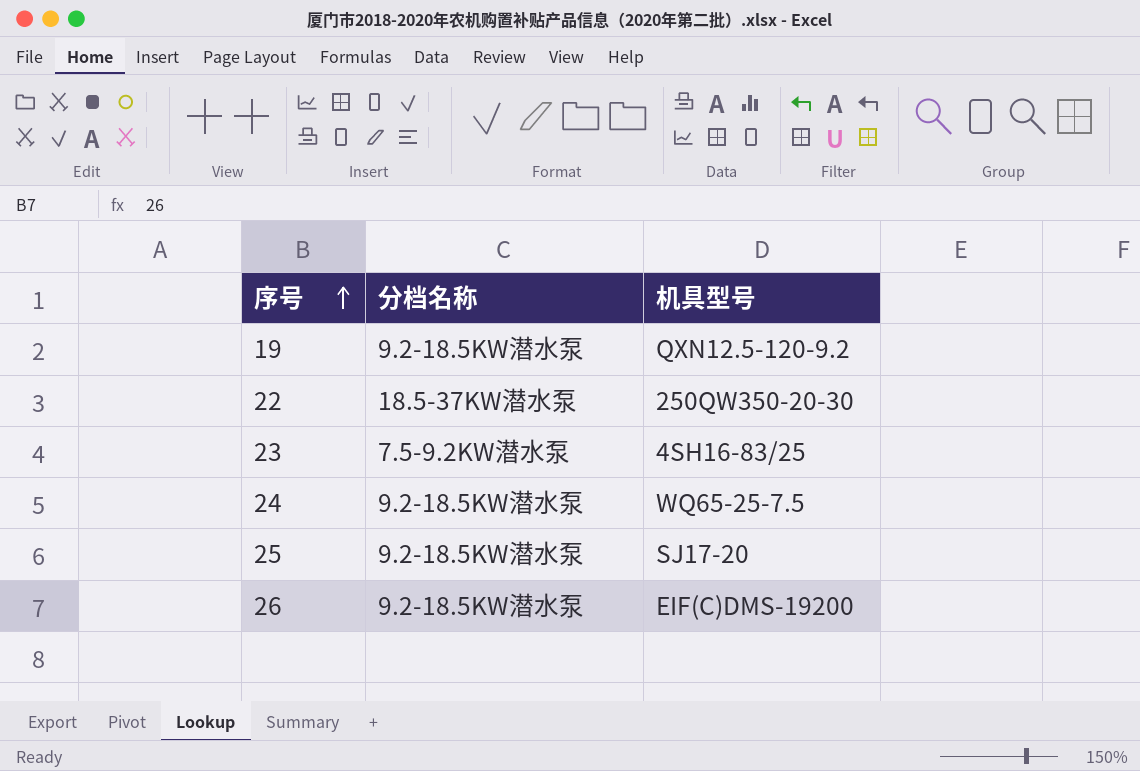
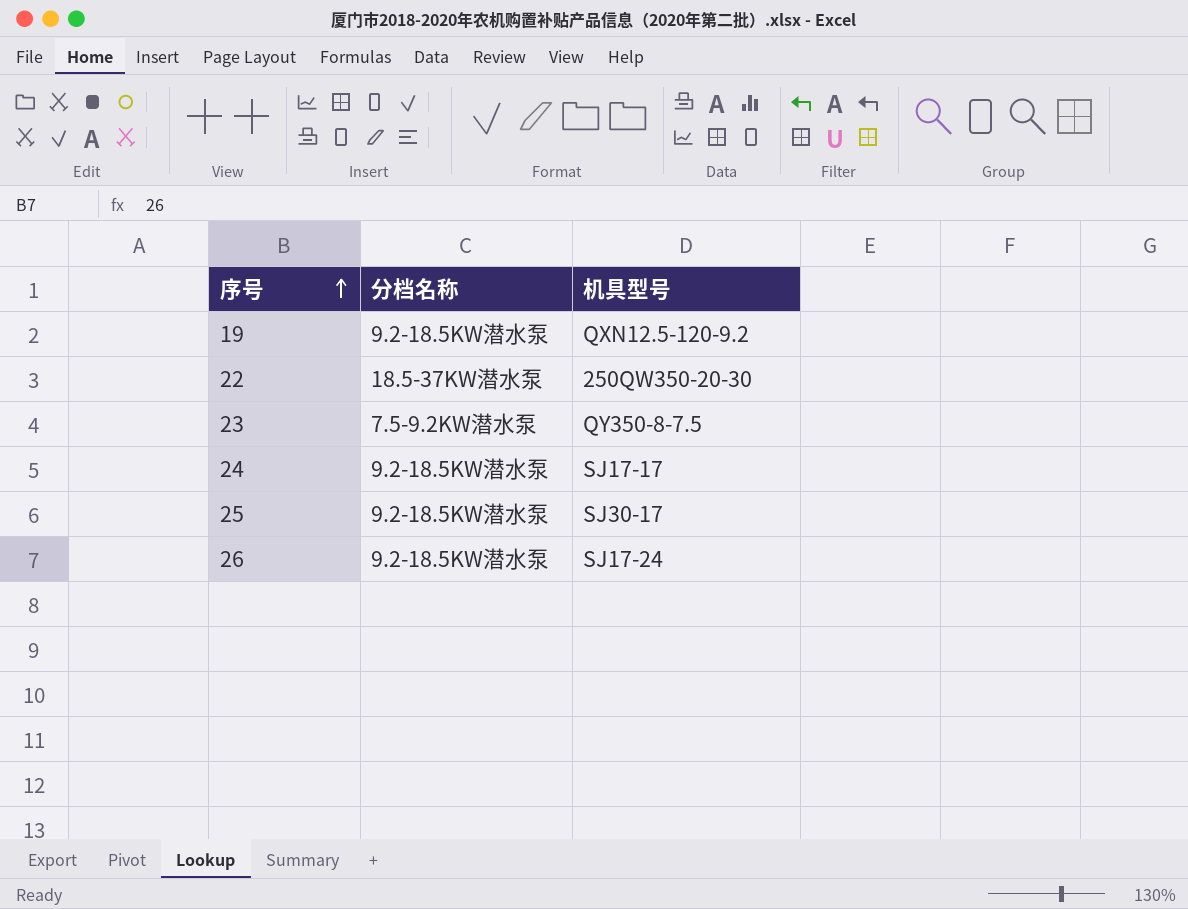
23 | 机具型号: 4SH16-83/25 -> QY350-8-7.5
24 | 机具型号: WQ65-25-7.5 -> SJ17-17
25 | 机具型号: SJ17-20 -> SJ30-17
26 | 机具型号: EIF(C)DMS-19200 -> SJ17-24

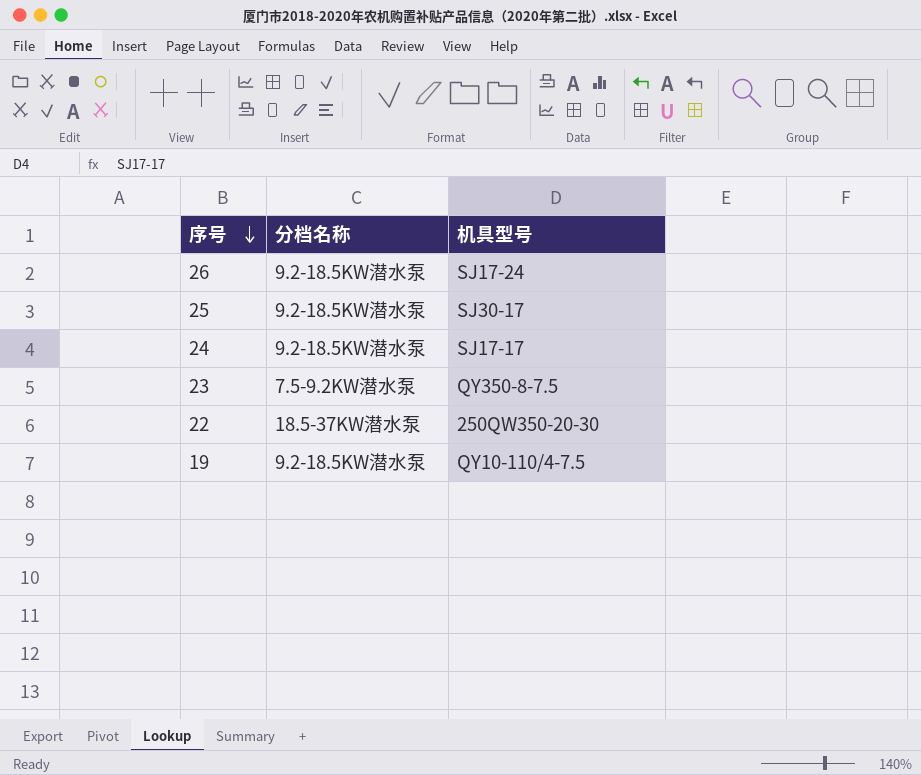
row order: 序号 ascending -> 序号 descending
19 | 机具型号: QXN12.5-120-9.2 -> QY10-110/4-7.5

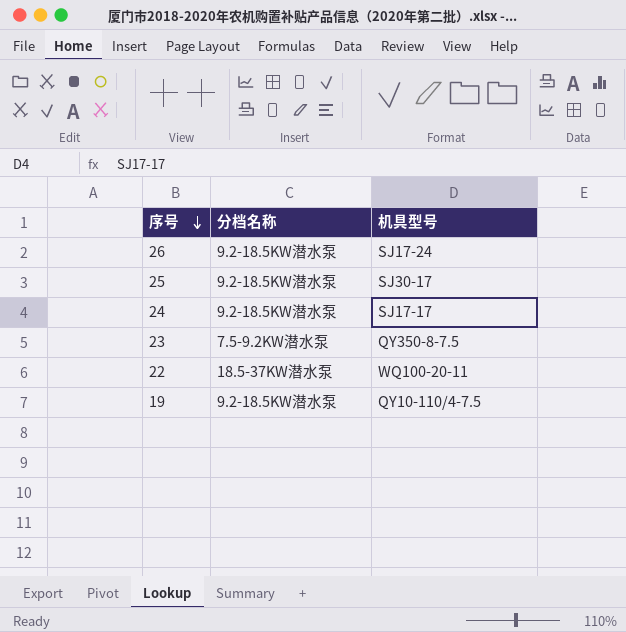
22 | 机具型号: 250QW350-20-30 -> WQ100-20-11

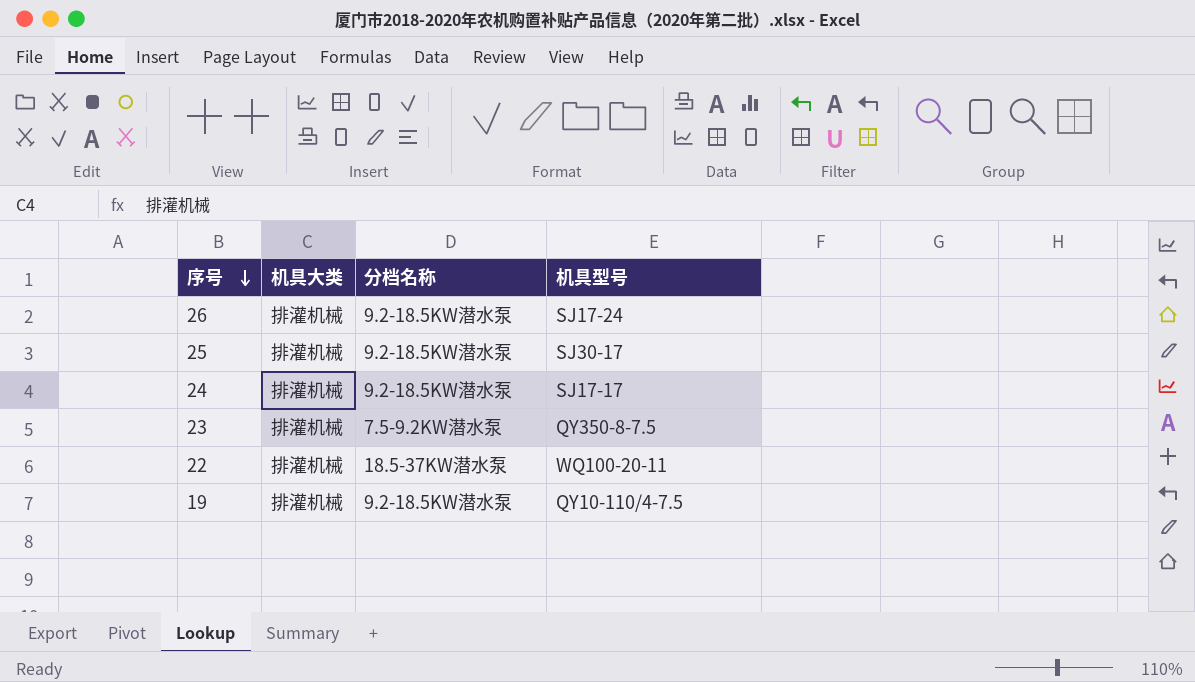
column 机具大类 | position: none -> 2

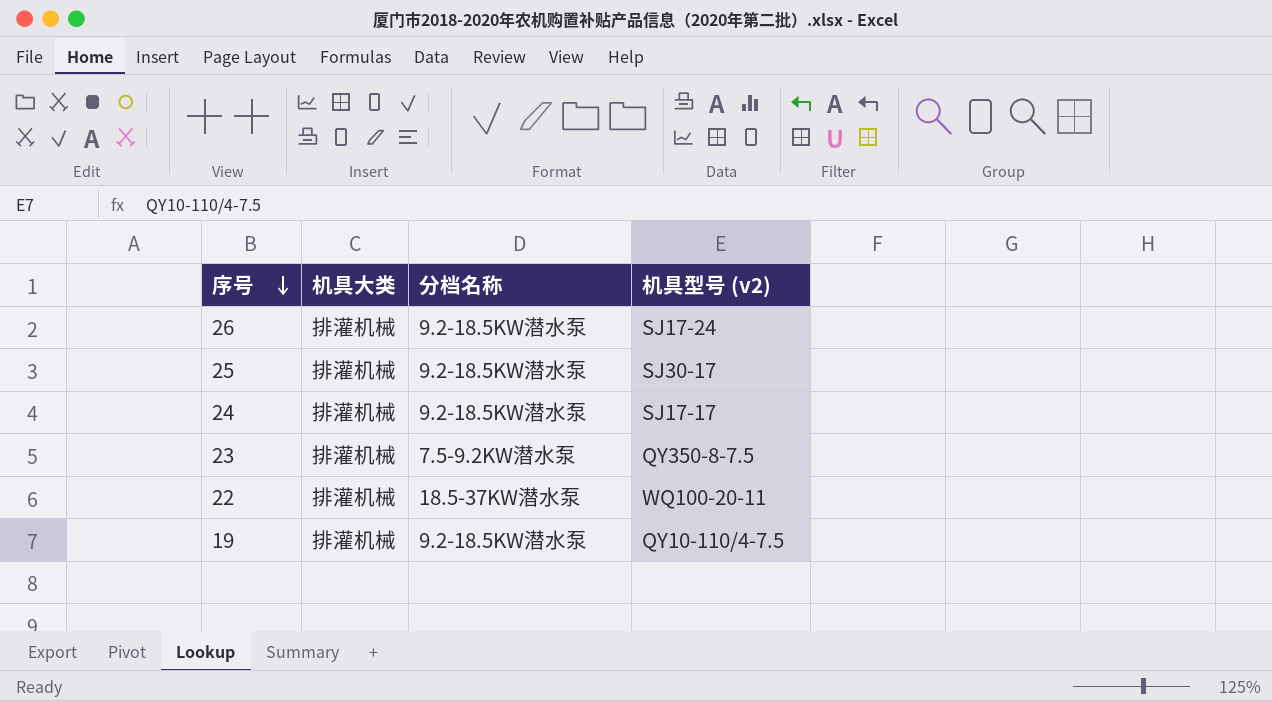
column name: 机具型号 -> 机具型号 (v2)

